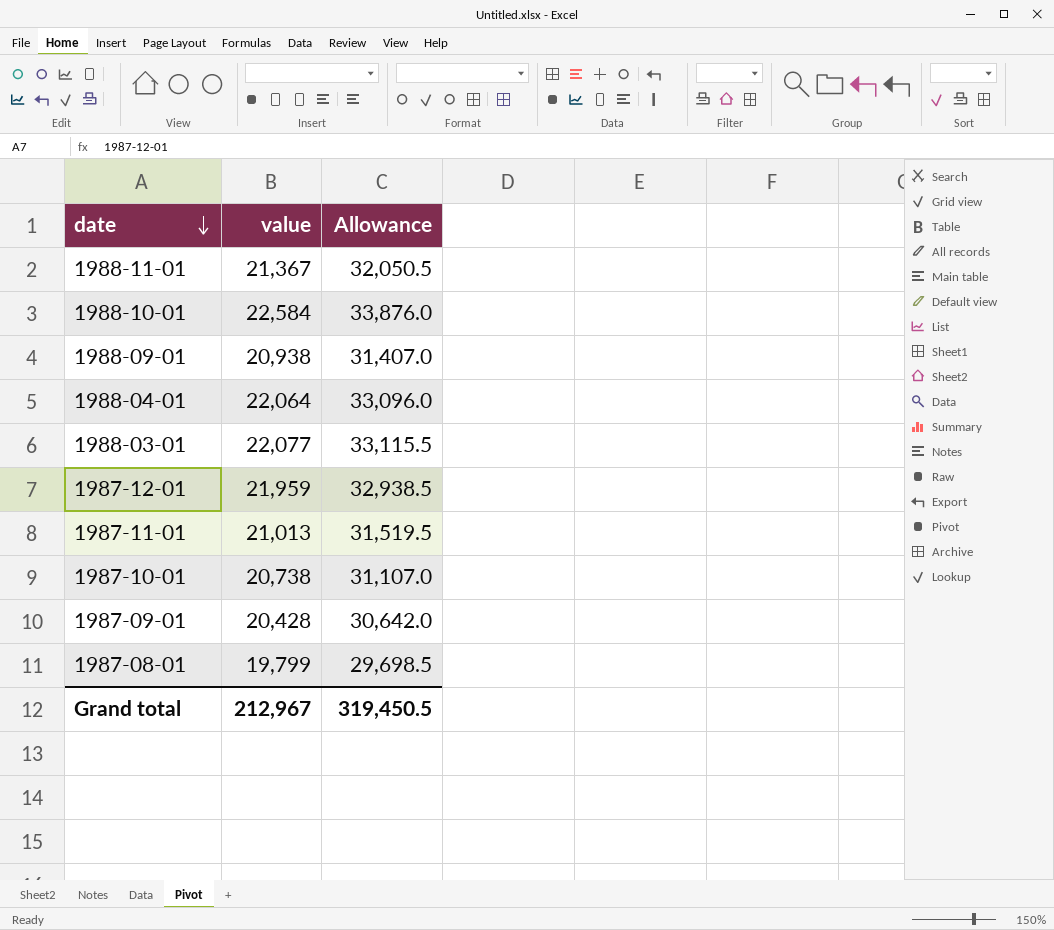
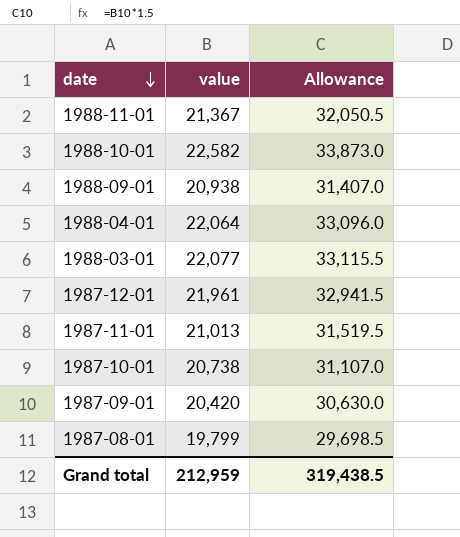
1988-10-01 | value: 22,584 -> 22,582
1988-10-01 | Allowance: 33,876.0 -> 33,873.0
1987-12-01 | value: 21,959 -> 21,961
1987-12-01 | Allowance: 32,938.5 -> 32,941.5
1987-09-01 | value: 20,428 -> 20,420
1987-09-01 | Allowance: 30,642.0 -> 30,630.0
Grand total | value: 212,967 -> 212,959
Grand total | Allowance: 319,450.5 -> 319,438.5

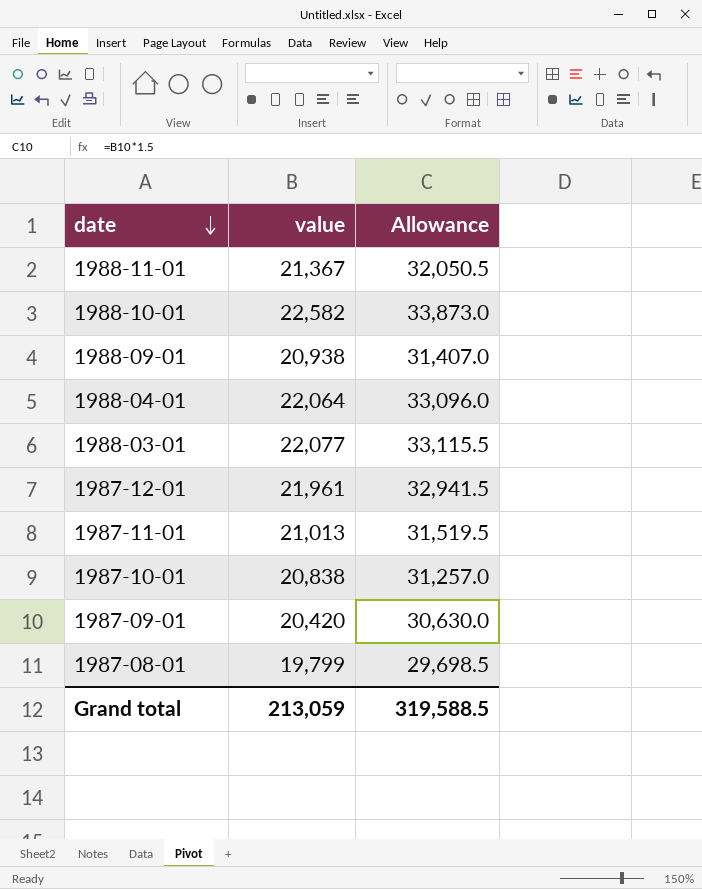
1987-10-01 | value: 20,738 -> 20,838
1987-10-01 | Allowance: 31,107.0 -> 31,257.0
Grand total | value: 212,959 -> 213,059
Grand total | Allowance: 319,438.5 -> 319,588.5

